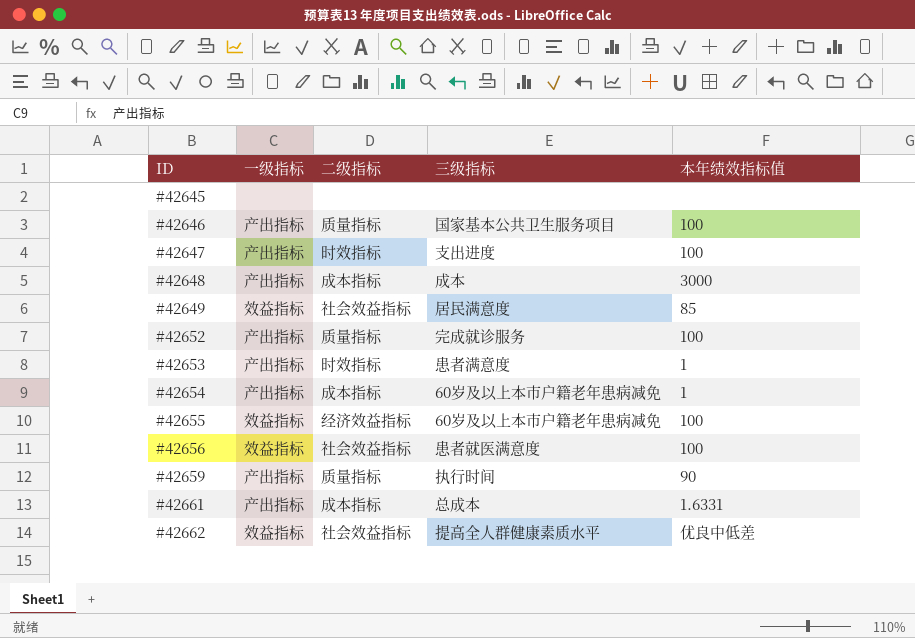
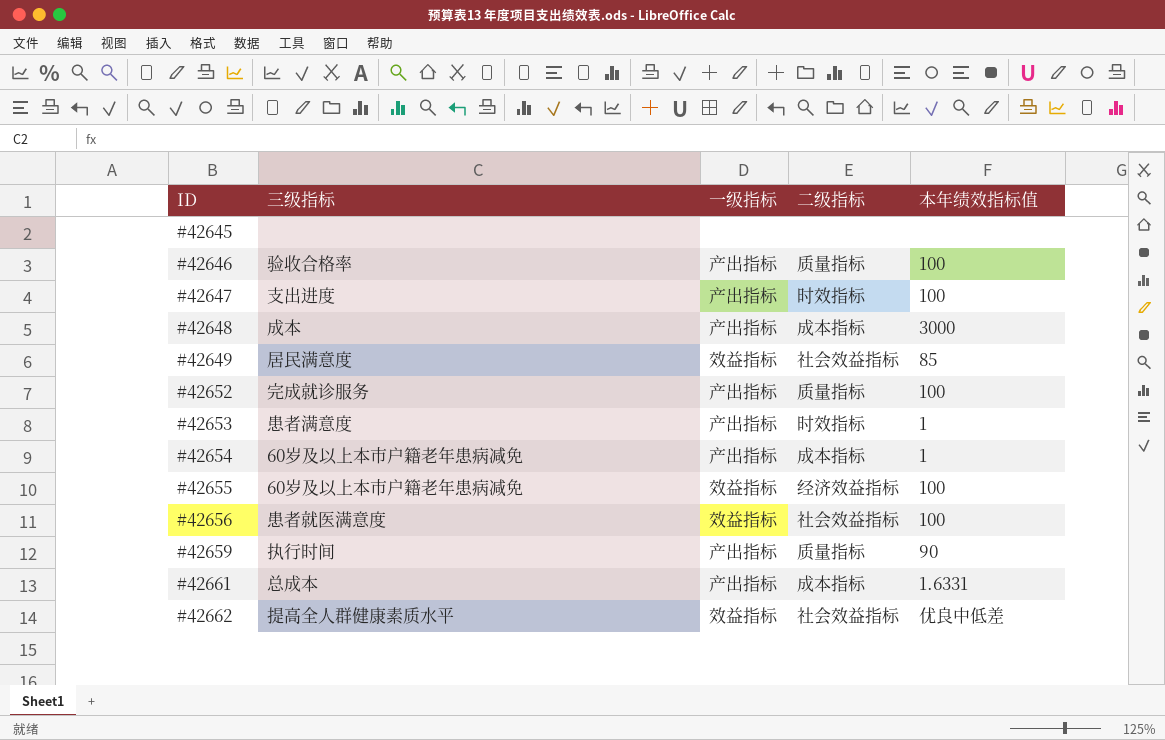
column 三级指标 | position: 4 -> 2
#42646 | 三级指标: 国家基本公共卫生服务项目 -> 验收合格率

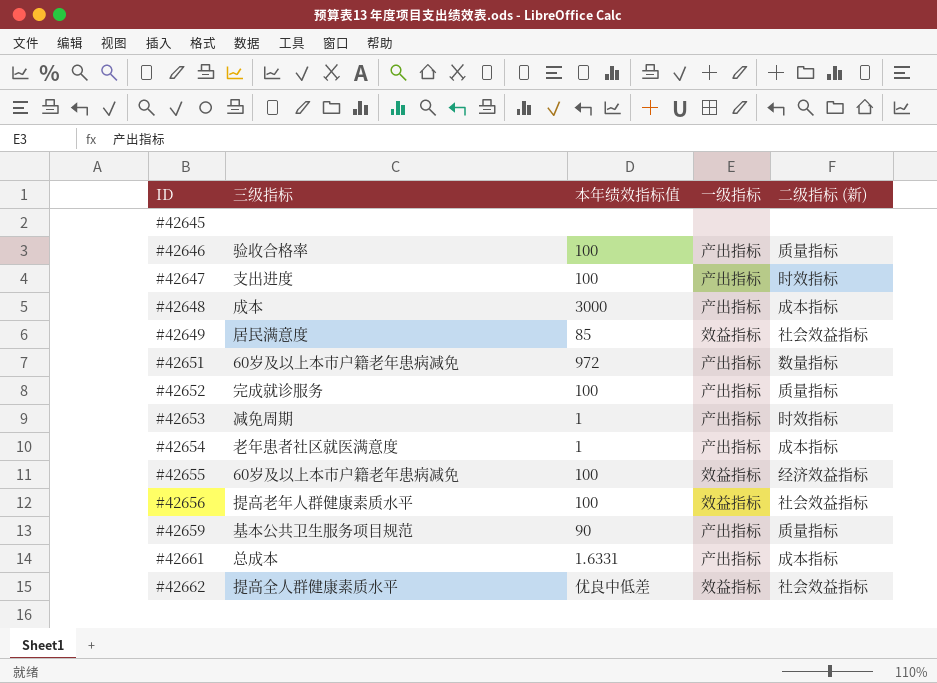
column 本年绩效指标值 | position: 5 -> 3
column name: 二级指标 -> 二级指标 (新)
row #42651: none -> 60岁及以上本市户籍老年患病减免 | 972 | 产出指标 | 数量指标
#42653 | 三级指标: 患者满意度 -> 减免周期
#42654 | 三级指标: 60岁及以上本市户籍老年患病减免 -> 老年患者社区就医满意度
#42656 | 三级指标: 患者就医满意度 -> 提高老年人群健康素质水平
#42659 | 三级指标: 执行时间 -> 基本公共卫生服务项目规范

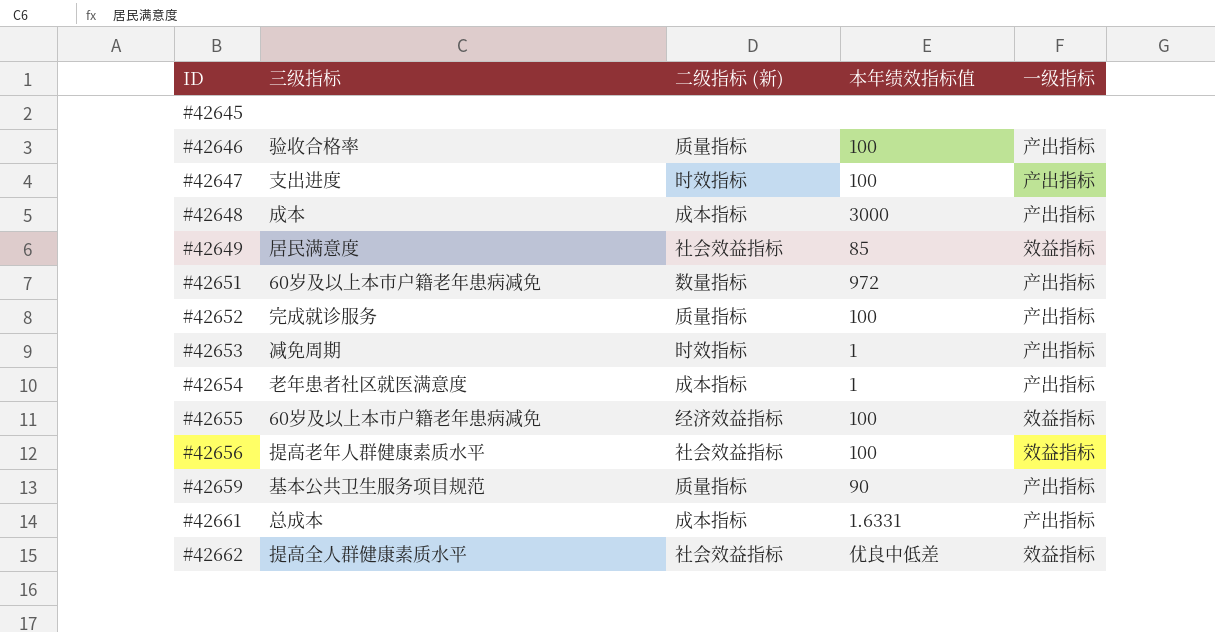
column 二级指标 (新) | position: 5 -> 3

